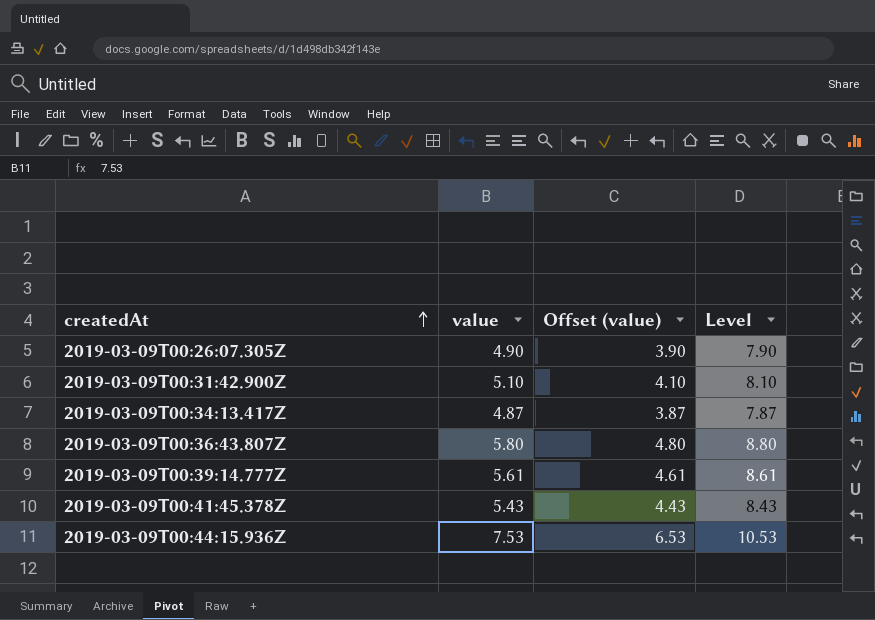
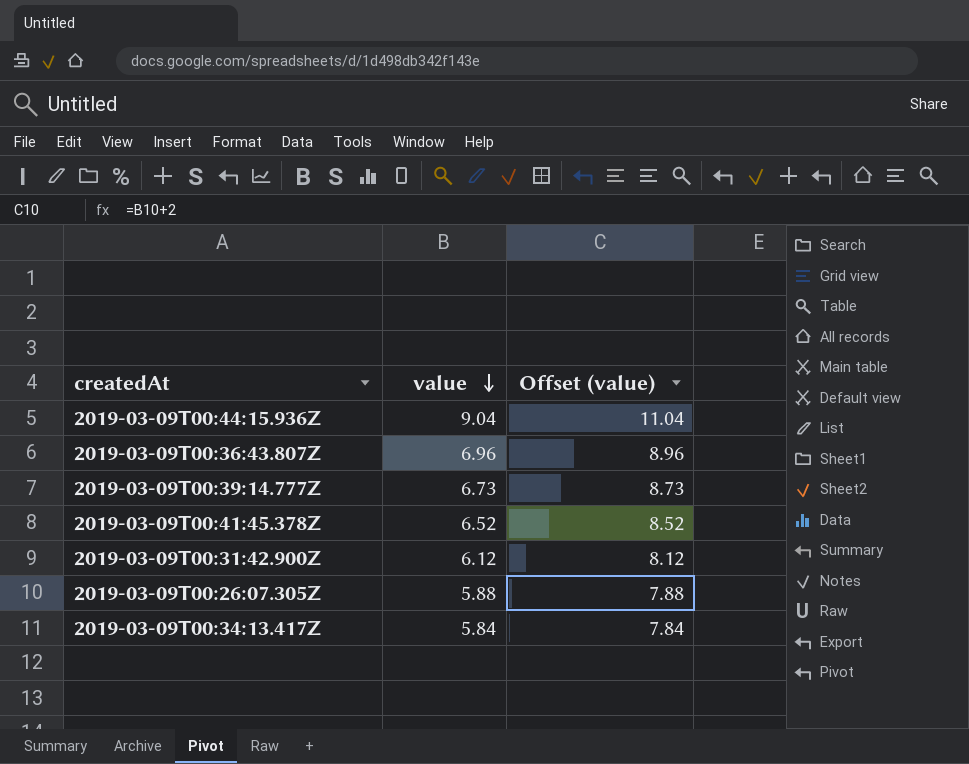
row order: createdAt ascending -> value descending
column Level | formula: [value] + 3 -> none
column Offset (value) | formula: [value] - 1 -> [value] + 2
2019-03-09T00:44:15.936Z | value: 7.53 -> 9.04
2019-03-09T00:36:43.807Z | value: 5.80 -> 6.96
2019-03-09T00:39:14.777Z | value: 5.61 -> 6.73
2019-03-09T00:41:45.378Z | value: 5.43 -> 6.52
2019-03-09T00:31:42.900Z | value: 5.10 -> 6.12
2019-03-09T00:26:07.305Z | value: 4.90 -> 5.88
2019-03-09T00:34:13.417Z | value: 4.87 -> 5.84

